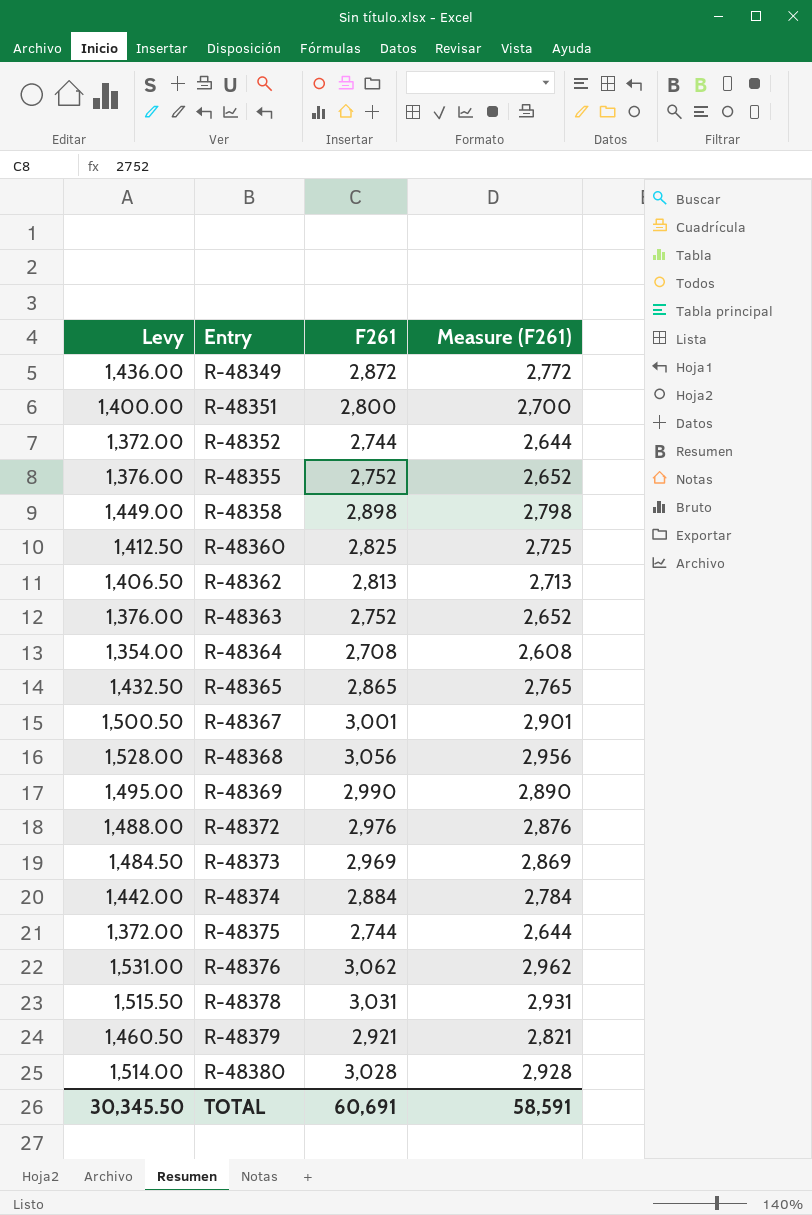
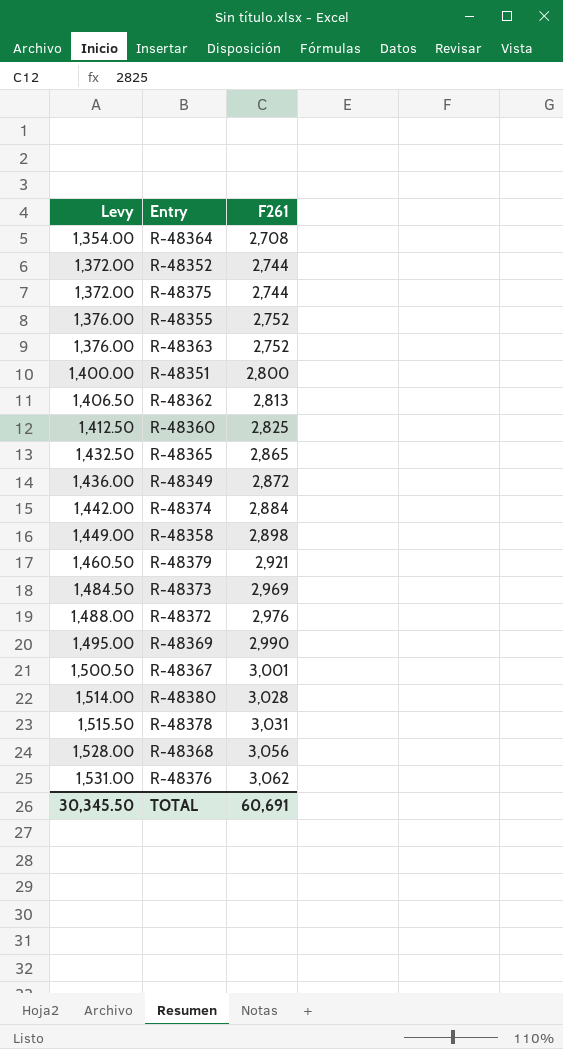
row order: Entry ascending -> Levy ascending
column Measure (F261) | formula: [F261] - 100 -> none

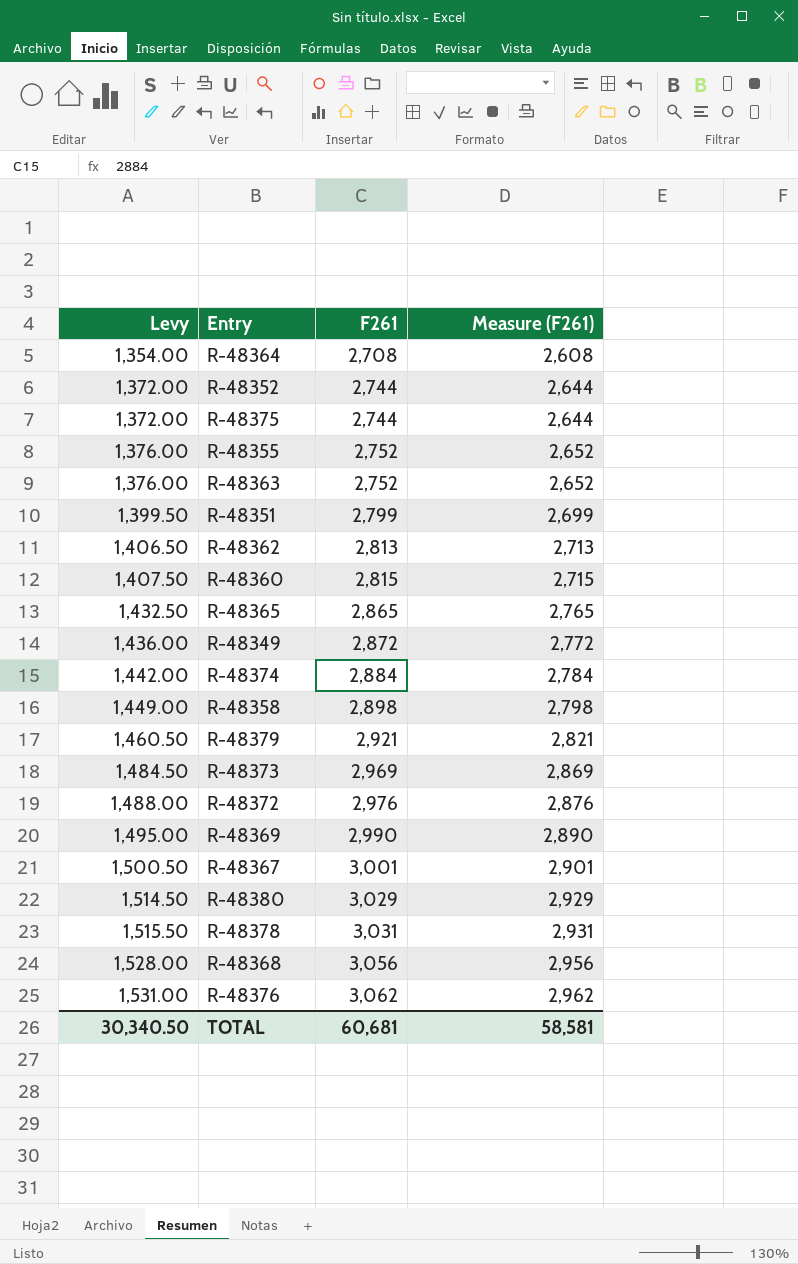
column Measure (F261) | formula: none -> [F261] - 100
R-48351 | Levy: 1,400.00 -> 1,399.50
R-48351 | F261: 2,800 -> 2,799
R-48360 | Levy: 1,412.50 -> 1,407.50
R-48360 | F261: 2,825 -> 2,815
R-48380 | Levy: 1,514.00 -> 1,514.50
R-48380 | F261: 3,028 -> 3,029
TOTAL | Levy: 30,345.50 -> 30,340.50
TOTAL | F261: 60,691 -> 60,681

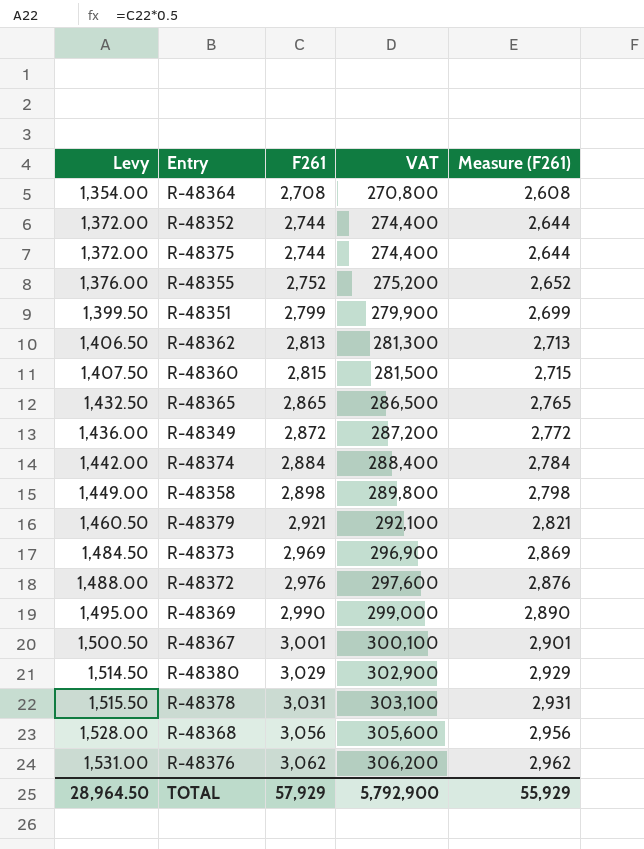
column VAT | formula: none -> [F261] * 100
row R-48363: 1,376.00 | 2,752 | 2,652 -> none
TOTAL | Levy: 30,340.50 -> 28,964.50
TOTAL | F261: 60,681 -> 57,929
TOTAL | Measure (F261): 58,581 -> 55,929

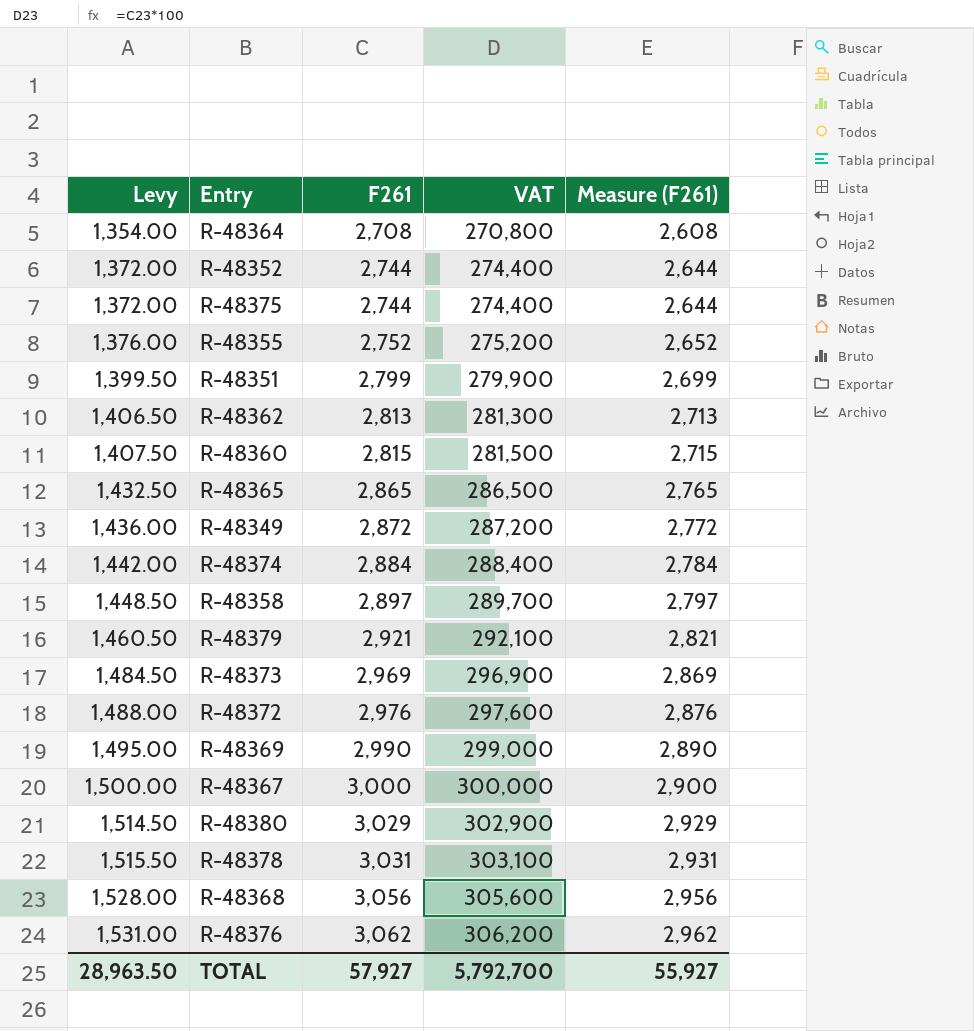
R-48358 | Levy: 1,449.00 -> 1,448.50
R-48358 | F261: 2,898 -> 2,897
R-48358 | VAT: 289,800 -> 289,700
R-48358 | Measure (F261): 2,798 -> 2,797
R-48367 | Levy: 1,500.50 -> 1,500.00
R-48367 | F261: 3,001 -> 3,000
R-48367 | VAT: 300,100 -> 300,000
R-48367 | Measure (F261): 2,901 -> 2,900
TOTAL | Levy: 28,964.50 -> 28,963.50
TOTAL | F261: 57,929 -> 57,927
TOTAL | VAT: 5,792,900 -> 5,792,700
TOTAL | Measure (F261): 55,929 -> 55,927

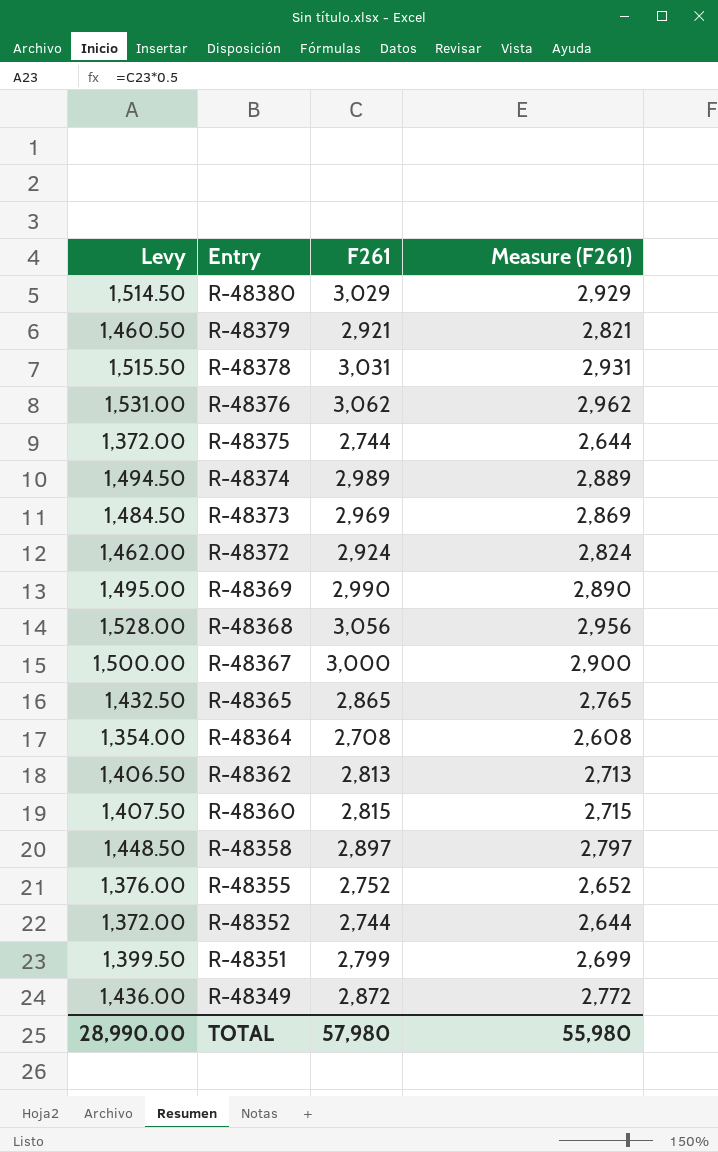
row order: Levy ascending -> Entry descending
column VAT | formula: [F261] * 100 -> none
R-48374 | Levy: 1,442.00 -> 1,494.50
R-48374 | F261: 2,884 -> 2,989
R-48374 | Measure (F261): 2,784 -> 2,889
R-48372 | Levy: 1,488.00 -> 1,462.00
R-48372 | F261: 2,976 -> 2,924
R-48372 | Measure (F261): 2,876 -> 2,824
TOTAL | Levy: 28,963.50 -> 28,990.00
TOTAL | F261: 57,927 -> 57,980
TOTAL | Measure (F261): 55,927 -> 55,980

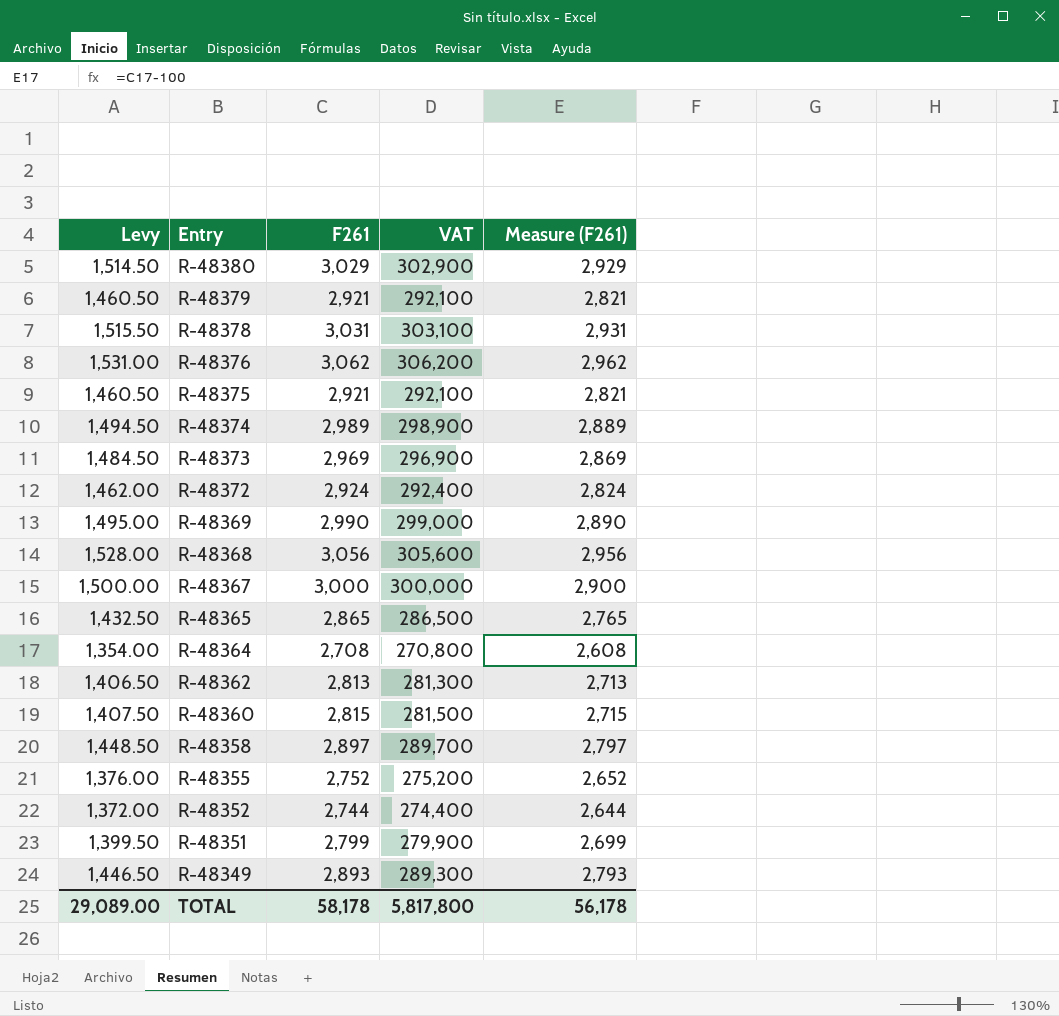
column VAT | formula: none -> [F261] * 100
R-48375 | Levy: 1,372.00 -> 1,460.50
R-48375 | F261: 2,744 -> 2,921
R-48375 | Measure (F261): 2,644 -> 2,821
R-48349 | Levy: 1,436.00 -> 1,446.50
R-48349 | F261: 2,872 -> 2,893
R-48349 | Measure (F261): 2,772 -> 2,793
TOTAL | Levy: 28,990.00 -> 29,089.00
TOTAL | F261: 57,980 -> 58,178
TOTAL | Measure (F261): 55,980 -> 56,178

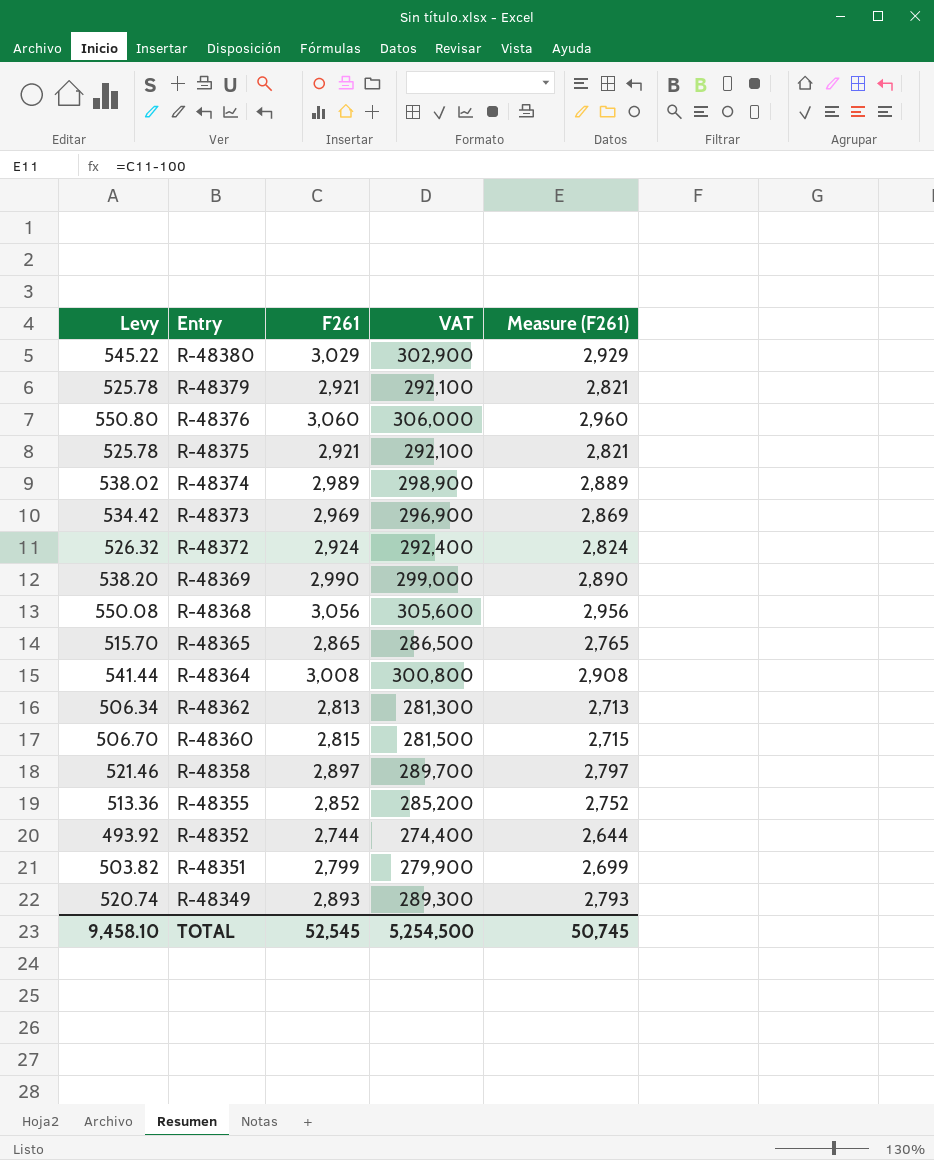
column Levy | formula: [F261] * 0.5 -> [F261] * 0.18
row R-48378: 1,515.50 | 3,031 | 303,100 | 2,931 -> none
row R-48367: 1,500.00 | 3,000 | 300,000 | 2,900 -> none
R-48376 | F261: 3,062 -> 3,060
R-48376 | VAT: 306,200 -> 306,000
R-48376 | Measure (F261): 2,962 -> 2,960
R-48364 | F261: 2,708 -> 3,008
R-48364 | VAT: 270,800 -> 300,800
R-48364 | Measure (F261): 2,608 -> 2,908
R-48355 | F261: 2,752 -> 2,852
R-48355 | VAT: 275,200 -> 285,200
R-48355 | Measure (F261): 2,652 -> 2,752
TOTAL | Levy: 29,089.00 -> 9,458.10
TOTAL | F261: 58,178 -> 52,545
TOTAL | VAT: 5,817,800 -> 5,254,500
TOTAL | Measure (F261): 56,178 -> 50,745

